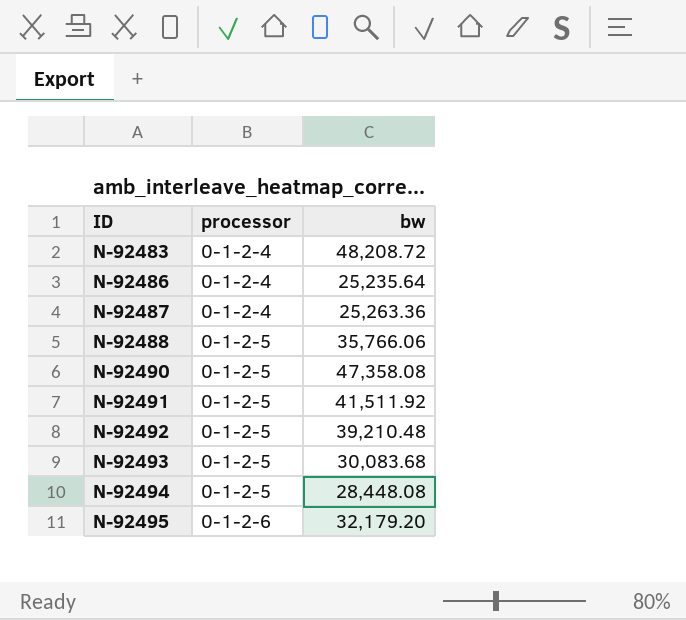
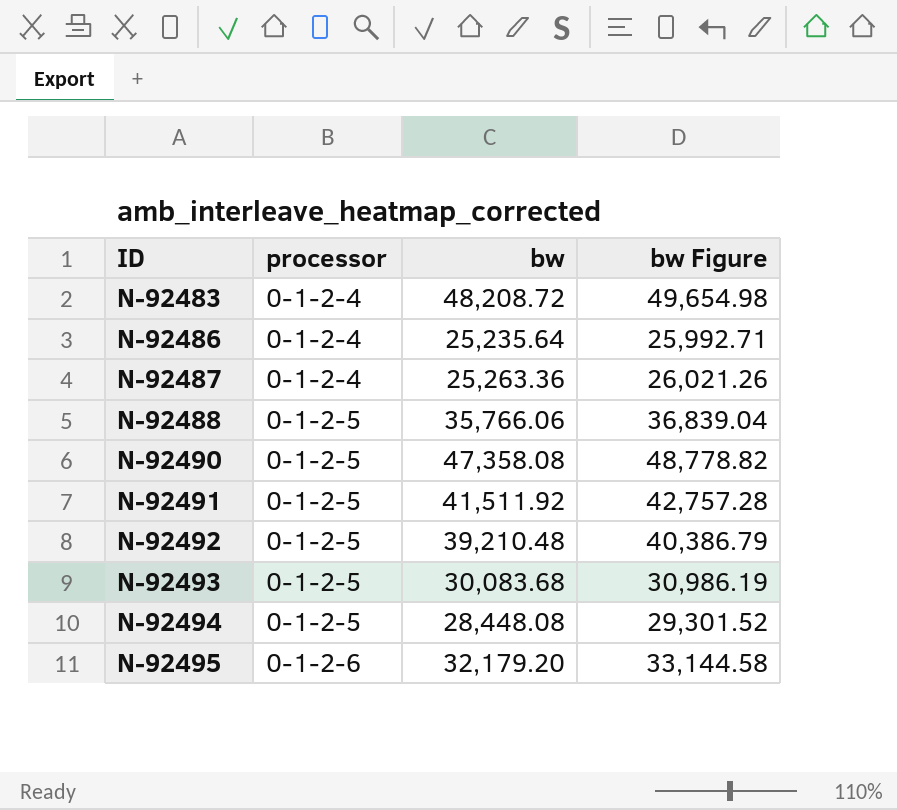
column bw Figure | formula: none -> [bw] * 1.03

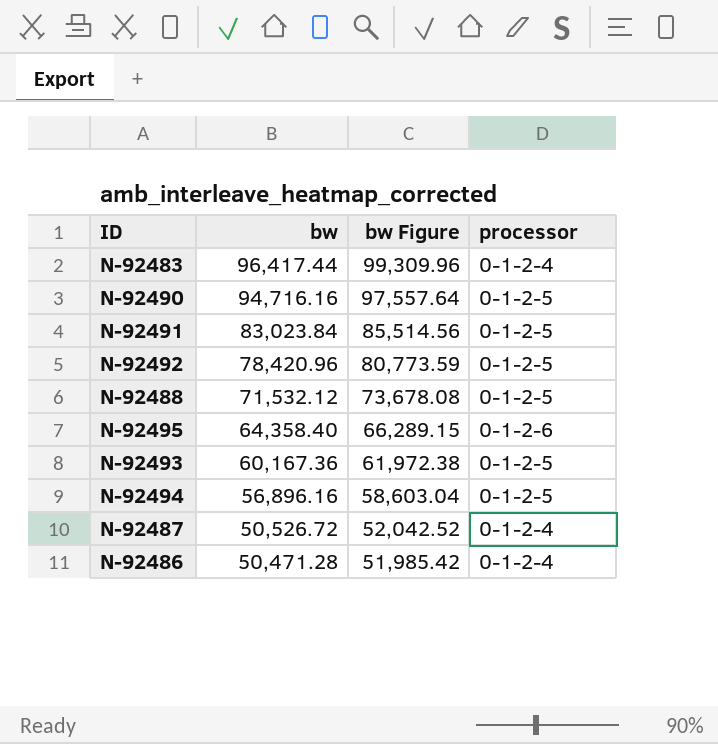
row order: ID ascending -> bw descending
column processor | position: 2 -> 4
N-92483 | bw: 48,208.72 -> 96,417.44
N-92483 | bw Figure: 49,654.98 -> 99,309.96
N-92490 | bw: 47,358.08 -> 94,716.16
N-92490 | bw Figure: 48,778.82 -> 97,557.64
N-92491 | bw: 41,511.92 -> 83,023.84
N-92491 | bw Figure: 42,757.28 -> 85,514.56
N-92492 | bw: 39,210.48 -> 78,420.96
N-92492 | bw Figure: 40,386.79 -> 80,773.59
N-92488 | bw: 35,766.06 -> 71,532.12
N-92488 | bw Figure: 36,839.04 -> 73,678.08
N-92495 | bw: 32,179.20 -> 64,358.40
N-92495 | bw Figure: 33,144.58 -> 66,289.15
N-92493 | bw: 30,083.68 -> 60,167.36
N-92493 | bw Figure: 30,986.19 -> 61,972.38
N-92494 | bw: 28,448.08 -> 56,896.16
N-92494 | bw Figure: 29,301.52 -> 58,603.04
N-92487 | bw: 25,263.36 -> 50,526.72
N-92487 | bw Figure: 26,021.26 -> 52,042.52
N-92486 | bw: 25,235.64 -> 50,471.28
N-92486 | bw Figure: 25,992.71 -> 51,985.42

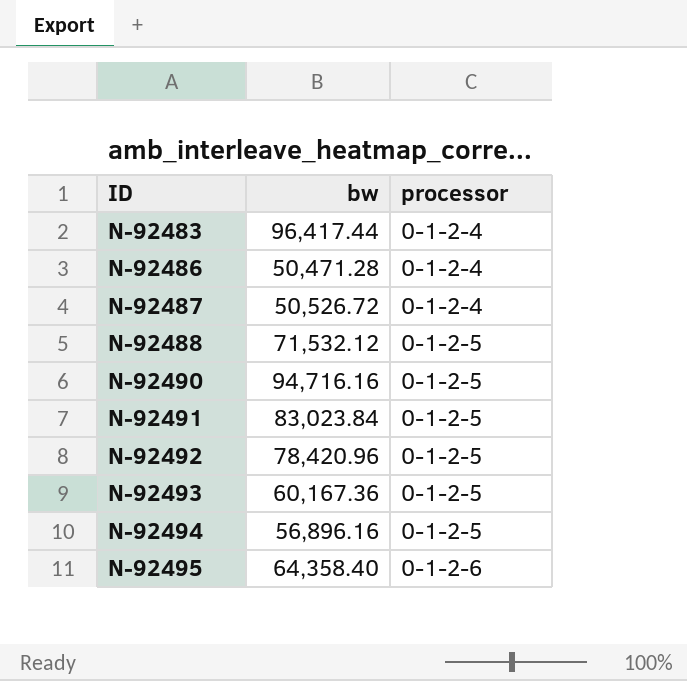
row order: bw descending -> ID ascending
column bw Figure | formula: [bw] * 1.03 -> none

